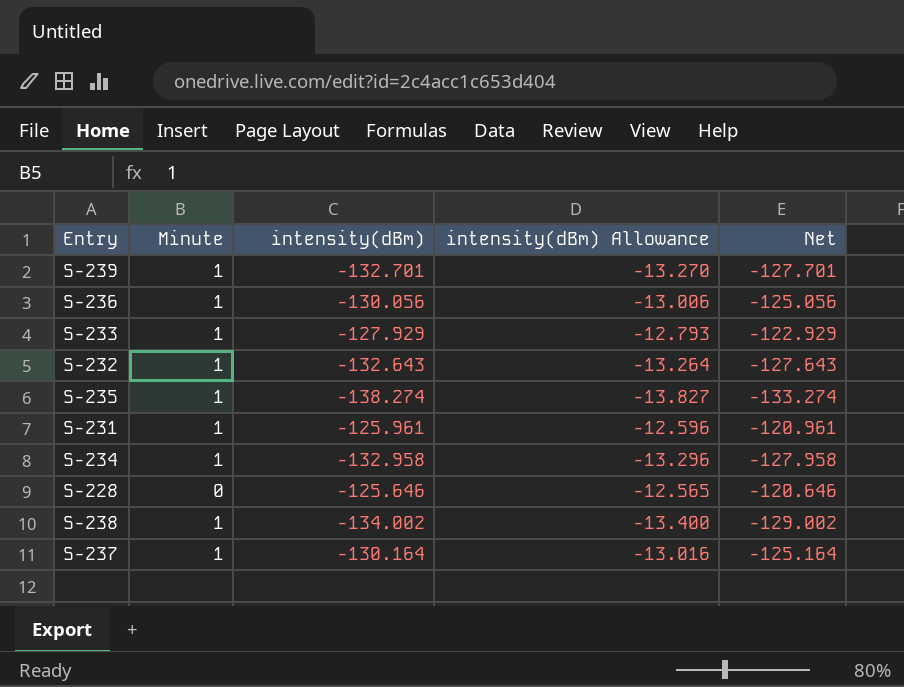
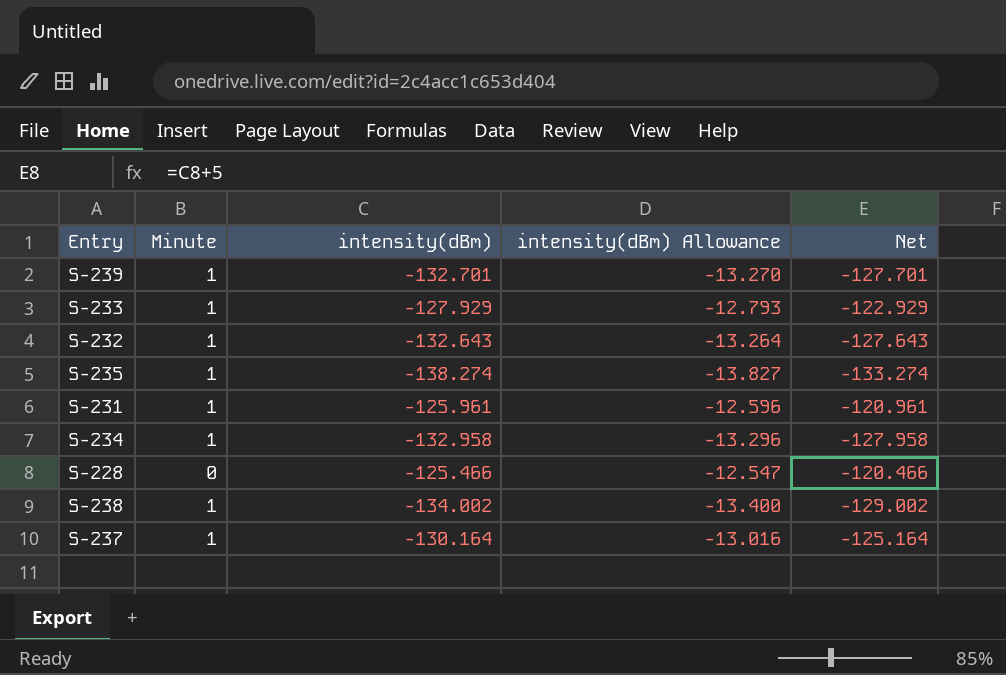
row S-236: 1 | -130.056 | -13.006 | -125.056 -> none
S-228 | intensity(dBm): -125.646 -> -125.466
S-228 | intensity(dBm) Allowance: -12.565 -> -12.547
S-228 | Net: -120.646 -> -120.466

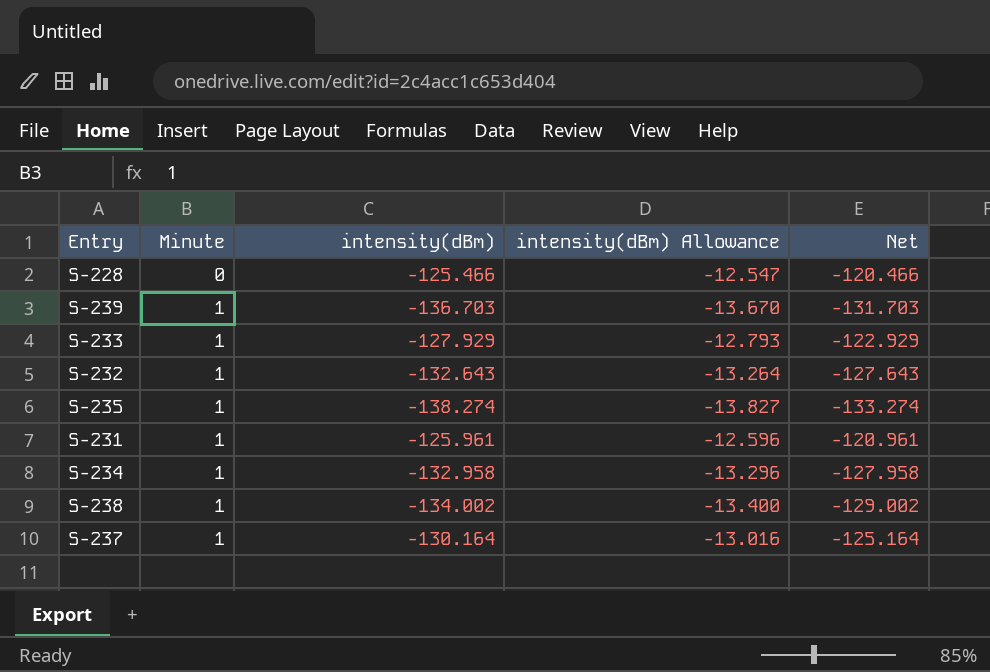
row order: none -> Minute ascending
S-239 | intensity(dBm): -132.701 -> -136.703
S-239 | intensity(dBm) Allowance: -13.270 -> -13.670
S-239 | Net: -127.701 -> -131.703

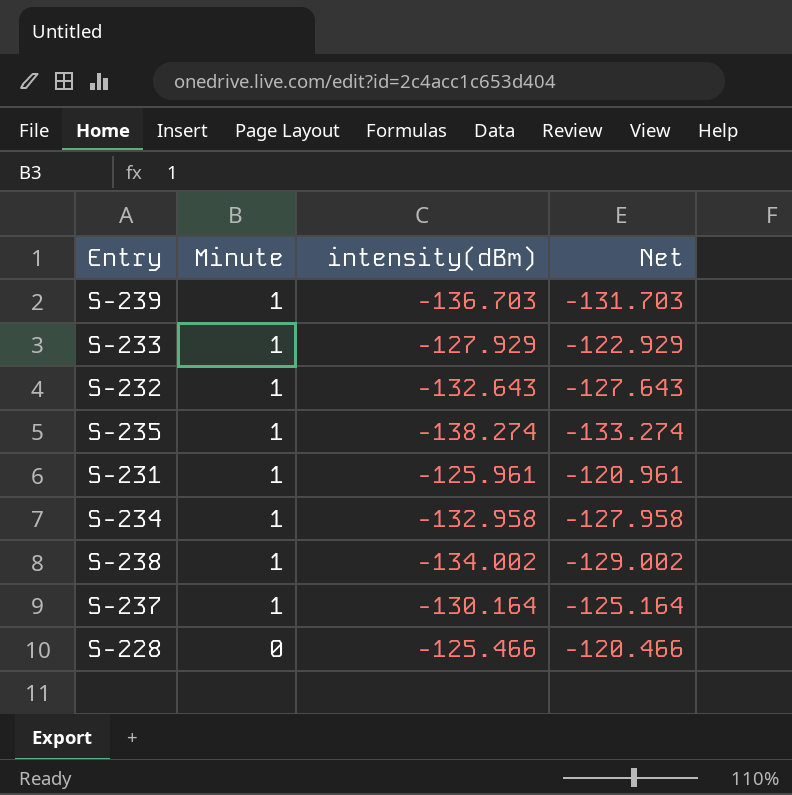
row order: Minute ascending -> Minute descending
column intensity(dBm) Allowance | formula: [intensity(dBm)] * 0.1 -> none

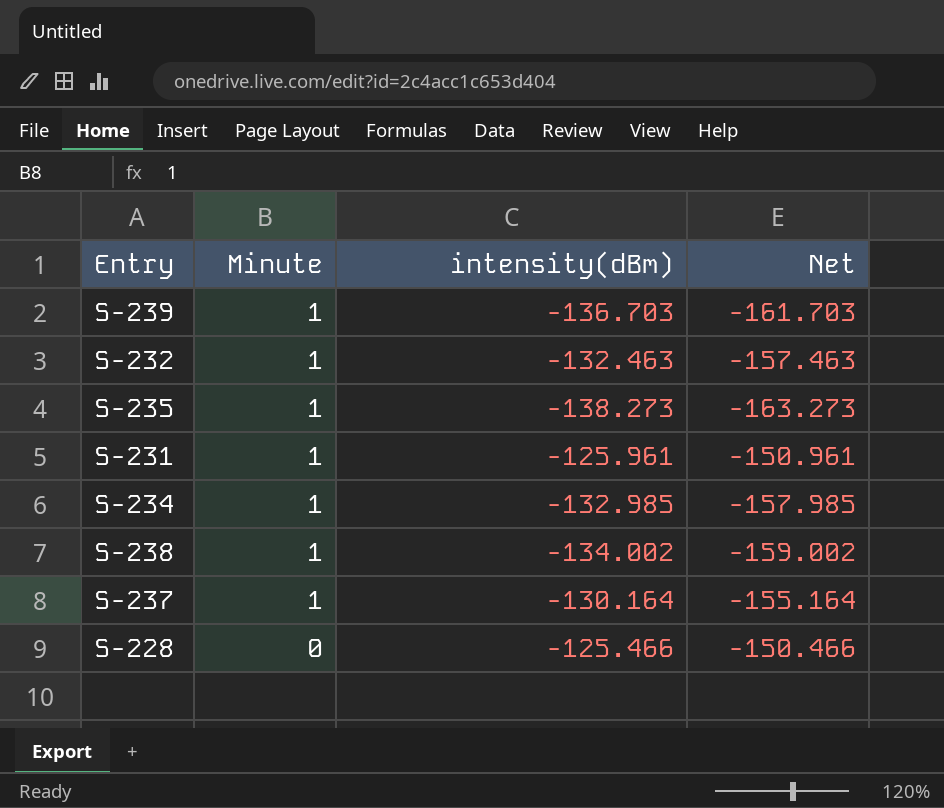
column Net | formula: [intensity(dBm)] + 5 -> [intensity(dBm)] - 25
row S-233: 1 | -127.929 | -122.929 -> none
S-232 | intensity(dBm): -132.643 -> -132.463
S-235 | intensity(dBm): -138.274 -> -138.273
S-234 | intensity(dBm): -132.958 -> -132.985

